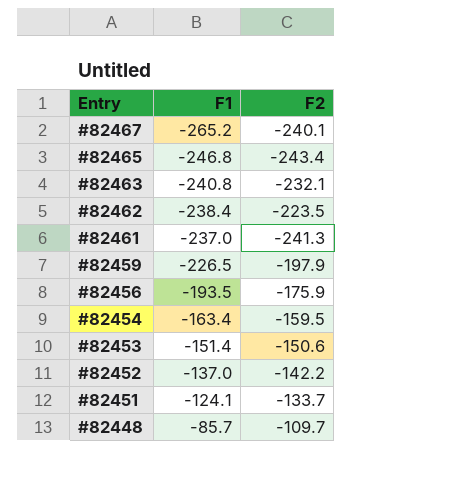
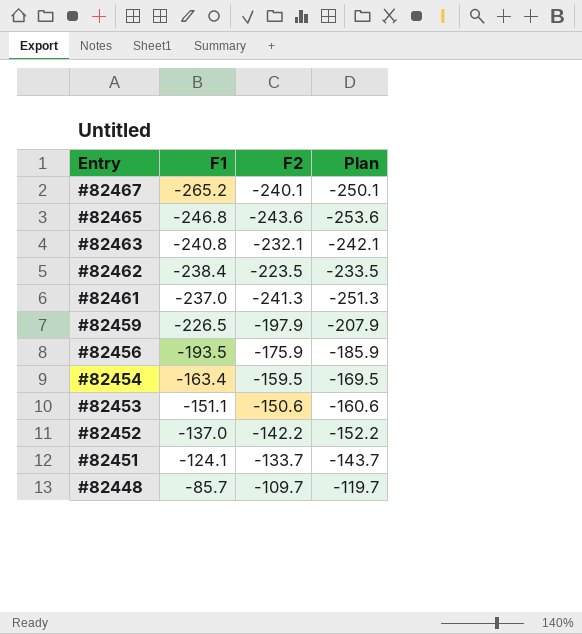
column Plan | formula: none -> [F2] - 10
#82465 | F2: -243.4 -> -243.6
#82453 | F1: -151.4 -> -151.1

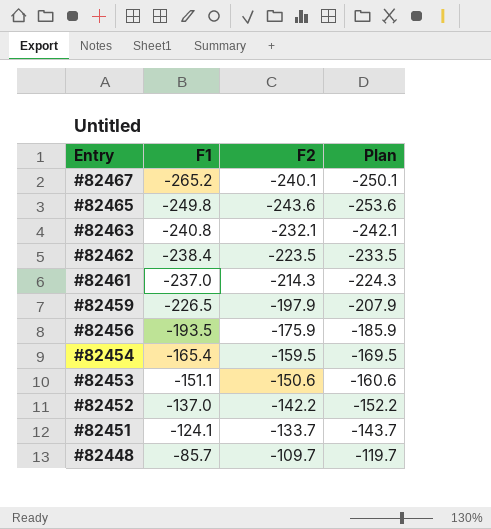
#82465 | F1: -246.8 -> -249.8
#82461 | F2: -241.3 -> -214.3
#82461 | Plan: -251.3 -> -224.3
#82454 | F1: -163.4 -> -165.4

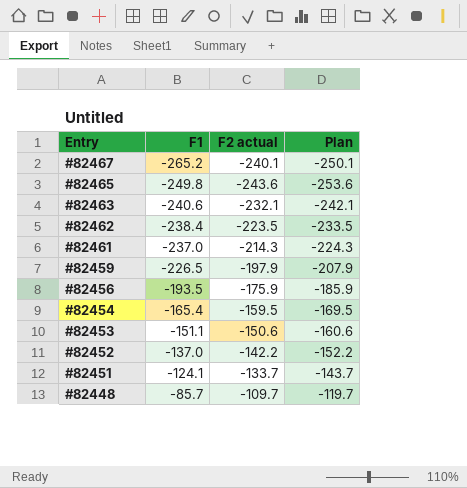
column name: F2 -> F2 actual
#82463 | F1: -240.8 -> -240.6

